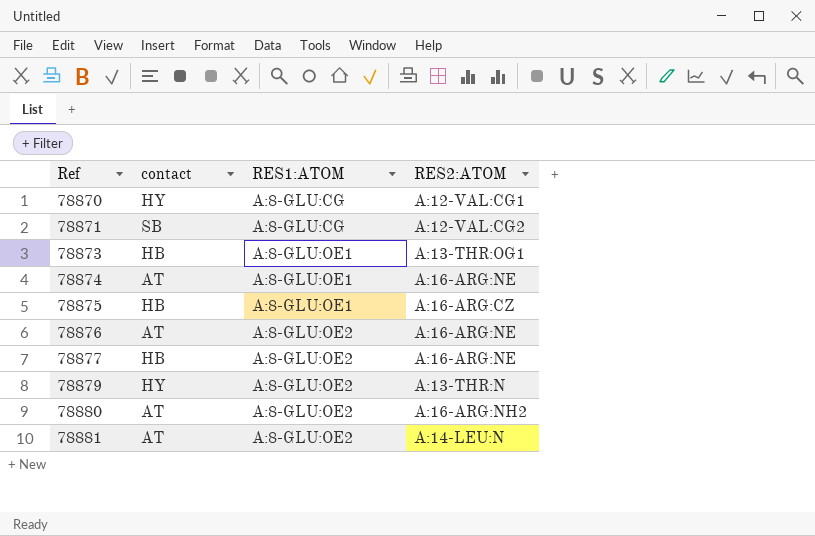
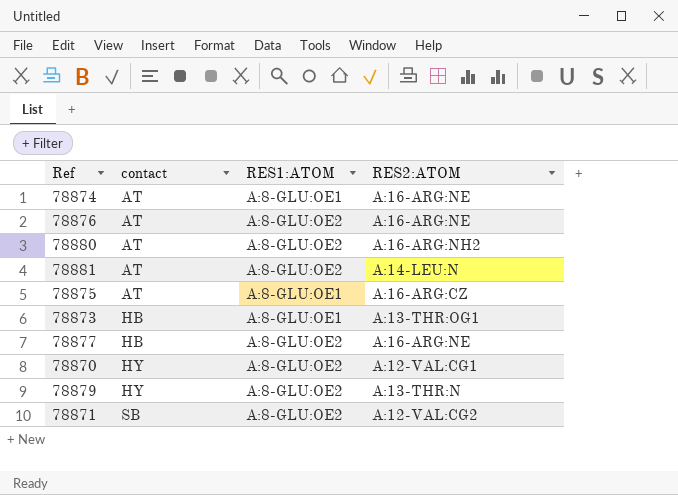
row order: Ref ascending -> contact ascending
78875 | contact: HB -> AT
78870 | RES1:ATOM: A:8-GLU:CG -> A:8-GLU:OE2
78871 | RES1:ATOM: A:8-GLU:CG -> A:8-GLU:OE2

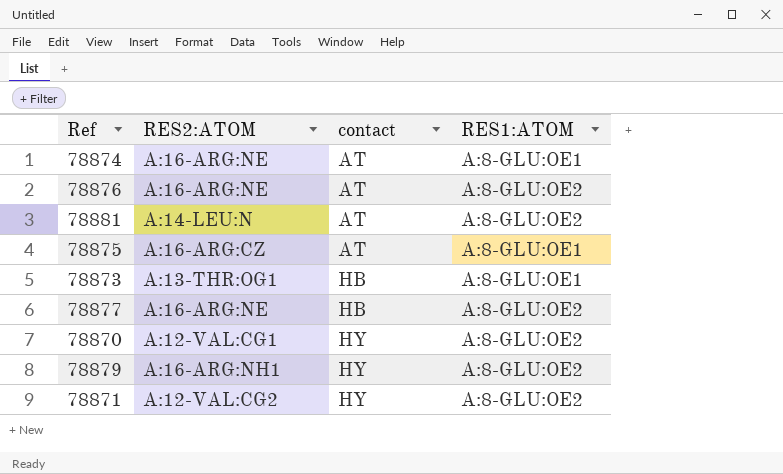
column RES2:ATOM | position: 4 -> 2
row 78880: AT | A:8-GLU:OE2 | A:16-ARG:NH2 -> none
78879 | RES2:ATOM: A:13-THR:N -> A:16-ARG:NH1
78871 | contact: SB -> HY

